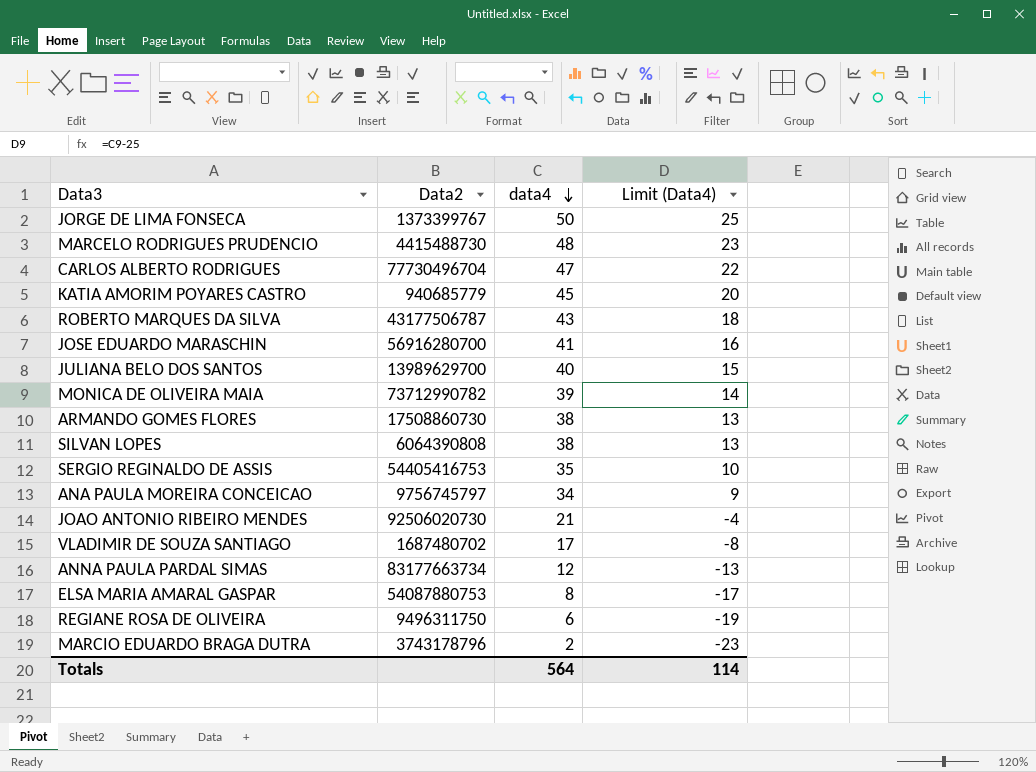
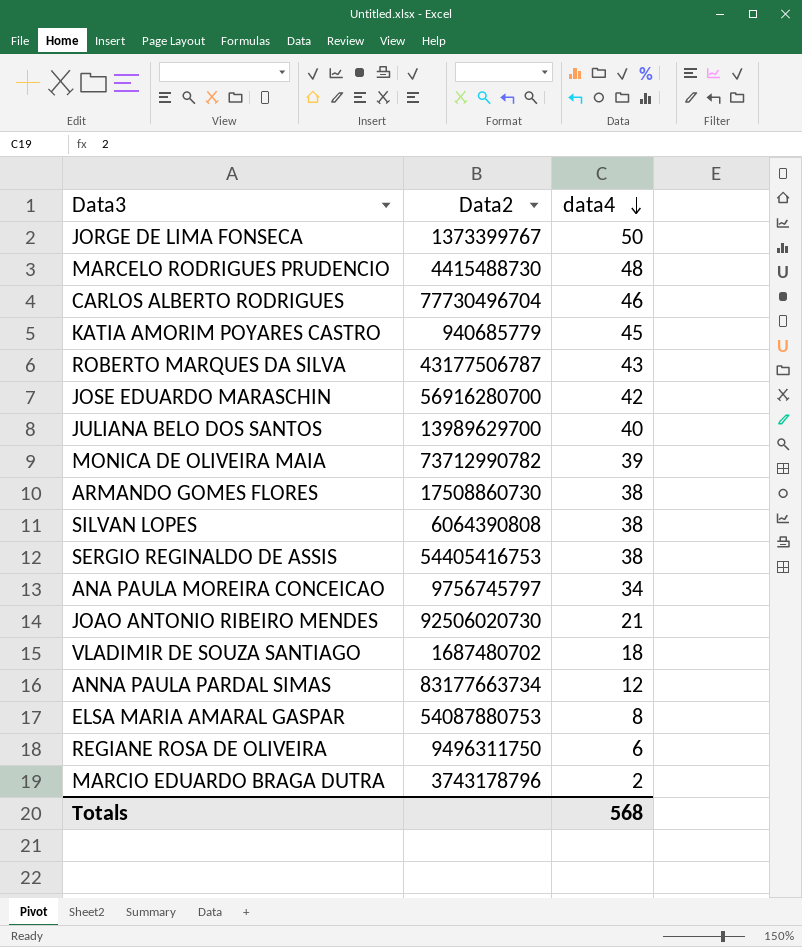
column Limit (Data4) | formula: [data4] - 25 -> none
CARLOS ALBERTO RODRIGUES | data4: 47 -> 46
JOSE EDUARDO MARASCHIN | data4: 41 -> 42
SERGIO REGINALDO DE ASSIS | data4: 35 -> 38
VLADIMIR DE SOUZA SANTIAGO | data4: 17 -> 18
Totals | data4: 564 -> 568

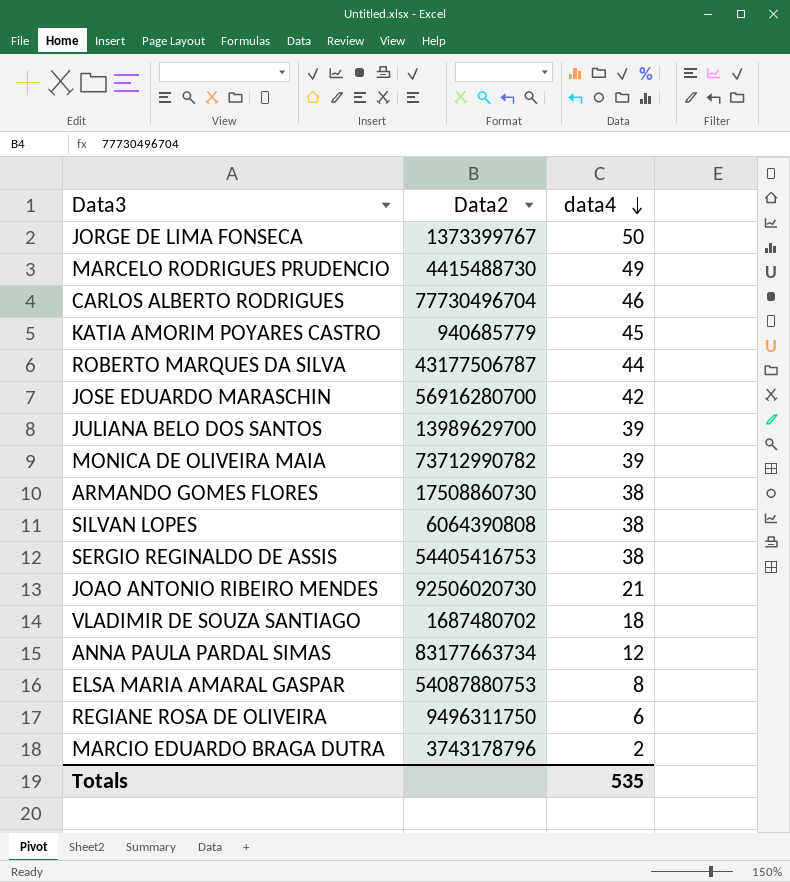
row ANA PAULA MOREIRA CONCEICAO: 9756745797 | 34 -> none
MARCELO RODRIGUES PRUDENCIO | data4: 48 -> 49
ROBERTO MARQUES DA SILVA | data4: 43 -> 44
JULIANA BELO DOS SANTOS | data4: 40 -> 39
Totals | data4: 568 -> 535

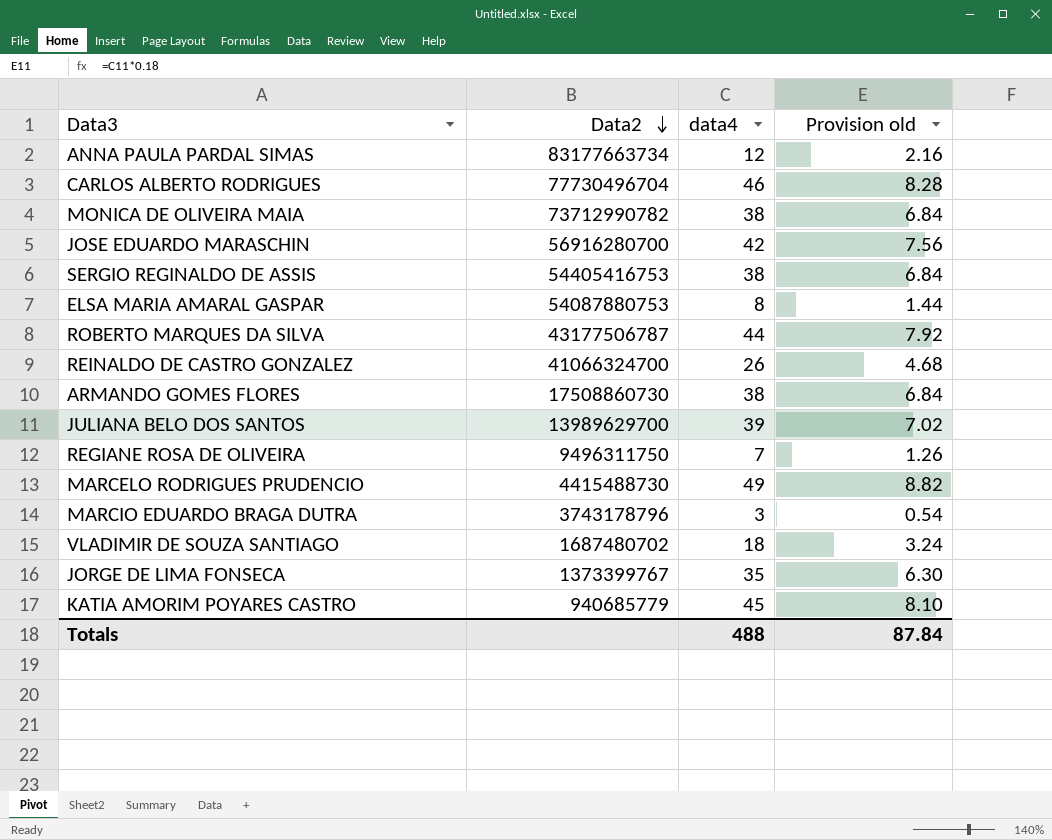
row order: data4 descending -> Data2 descending
column Provision old | formula: none -> [data4] * 0.18
row SILVAN LOPES: 6064390808 | 38 -> none
row JOAO ANTONIO RIBEIRO MENDES: 92506020730 | 21 -> none
MONICA DE OLIVEIRA MAIA | data4: 39 -> 38
row REINALDO DE CASTRO GONZALEZ: none -> 41066324700 | 26 | 4.68
REGIANE ROSA DE OLIVEIRA | data4: 6 -> 7
MARCIO EDUARDO BRAGA DUTRA | data4: 2 -> 3
JORGE DE LIMA FONSECA | data4: 50 -> 35
Totals | data4: 535 -> 488

